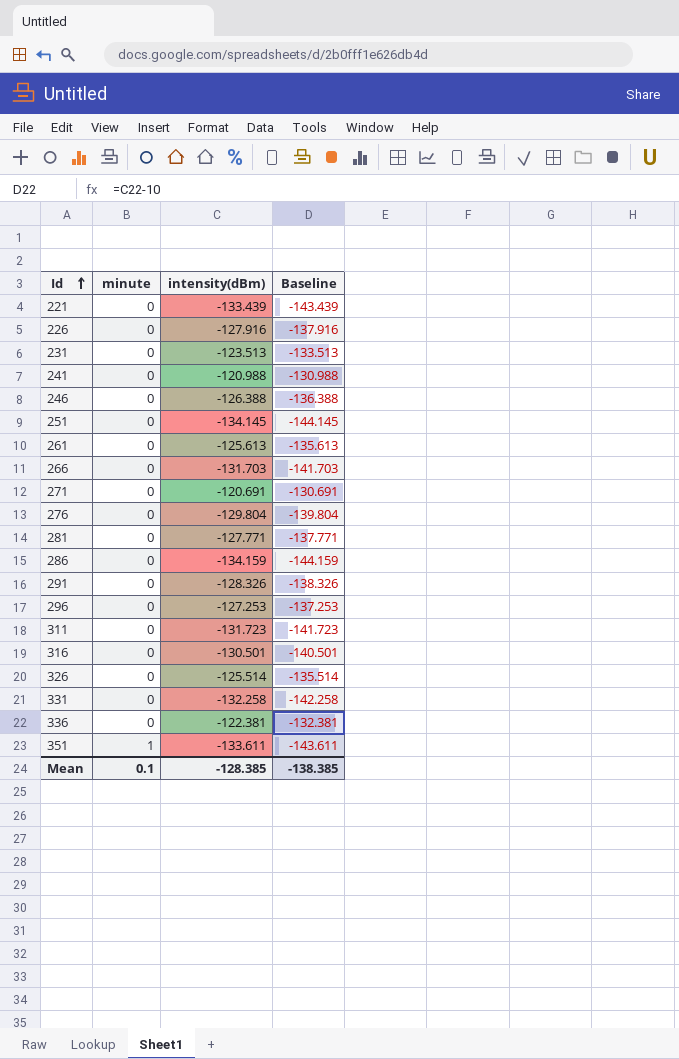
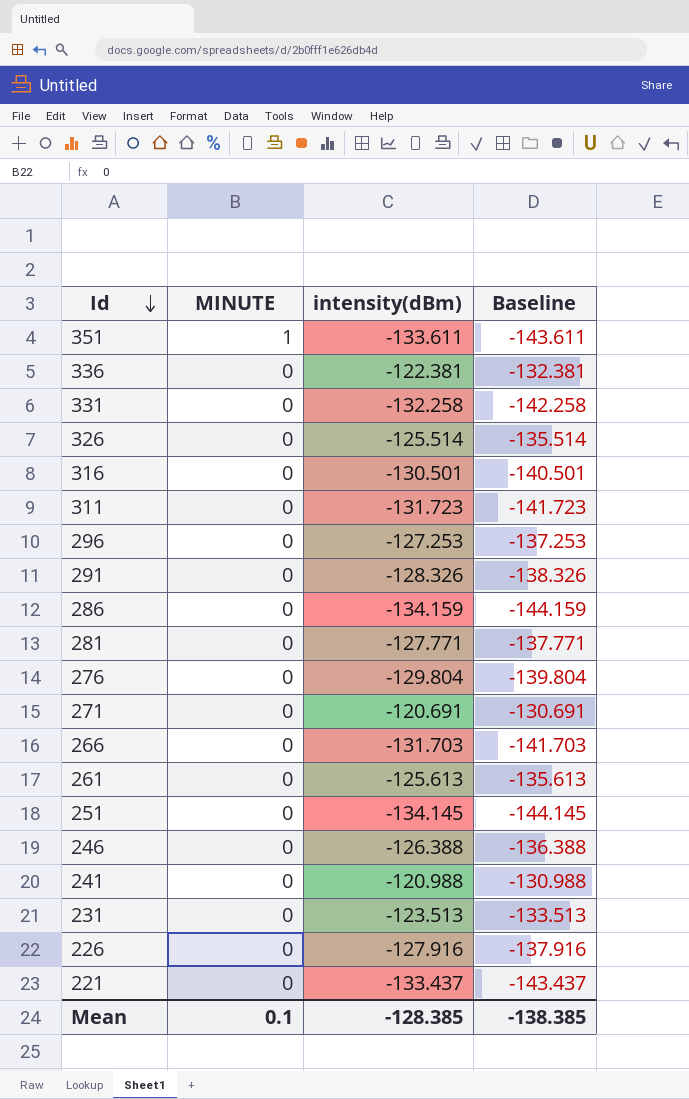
row order: Id ascending -> Id descending
column name: minute -> MINUTE
221 | intensity(dBm): -133.439 -> -133.437
221 | Baseline: -143.439 -> -143.437

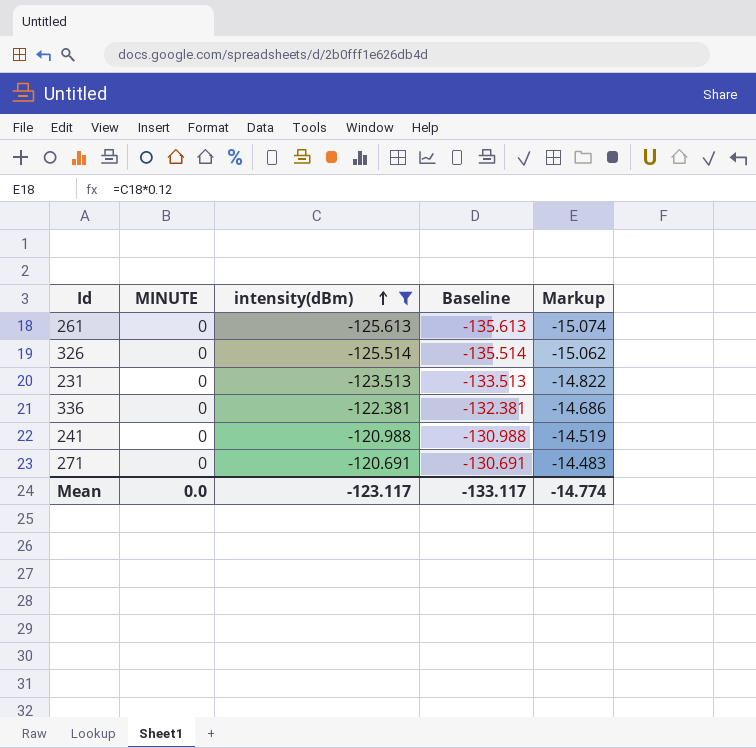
filter: none -> intensity(dBm) >= -125.613
row order: Id descending -> intensity(dBm) ascending
column Markup | formula: none -> [intensity(dBm)] * 0.12
Mean | MINUTE: 0.1 -> 0.0
Mean | intensity(dBm): -128.385 -> -123.117
Mean | Baseline: -138.385 -> -133.117

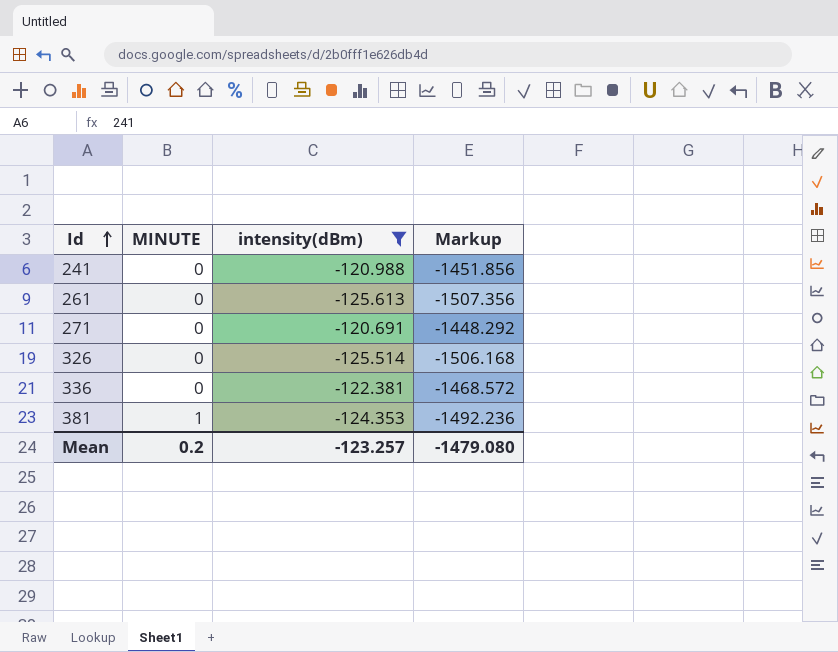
row order: intensity(dBm) ascending -> Id ascending
column Baseline | formula: [intensity(dBm)] - 10 -> none
column Markup | formula: [intensity(dBm)] * 0.12 -> [intensity(dBm)] * 12
row 231: 0 | -123.513 | -133.513 | -14.822 -> none
row 381: none -> 1 | -124.353 | -1492.236
Mean | MINUTE: 0.0 -> 0.2
Mean | intensity(dBm): -123.117 -> -123.257
Mean | Markup: -14.774 -> -1479.080

